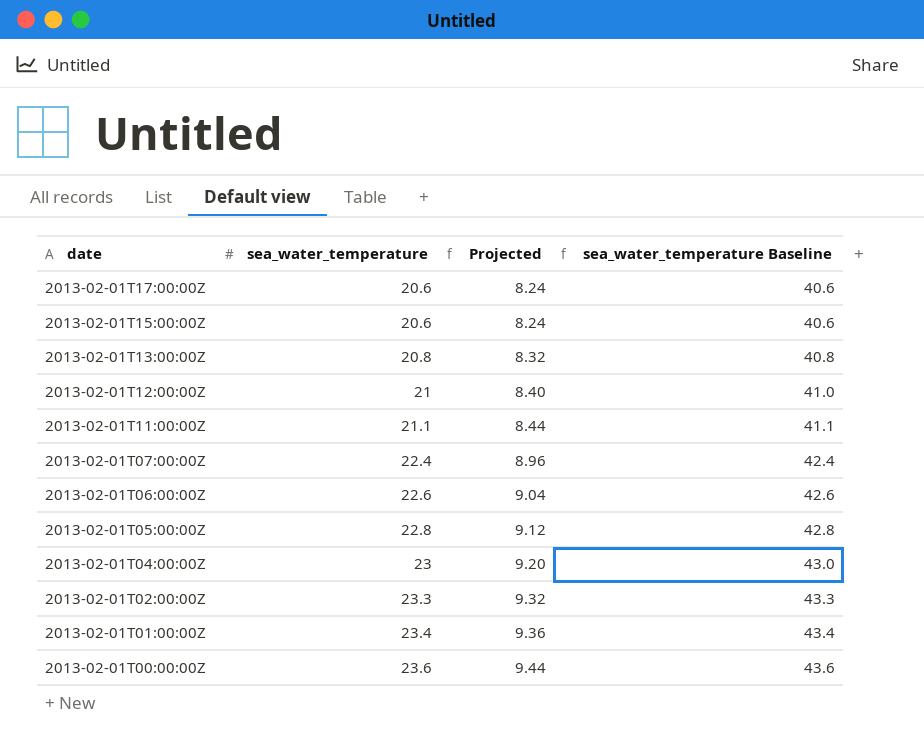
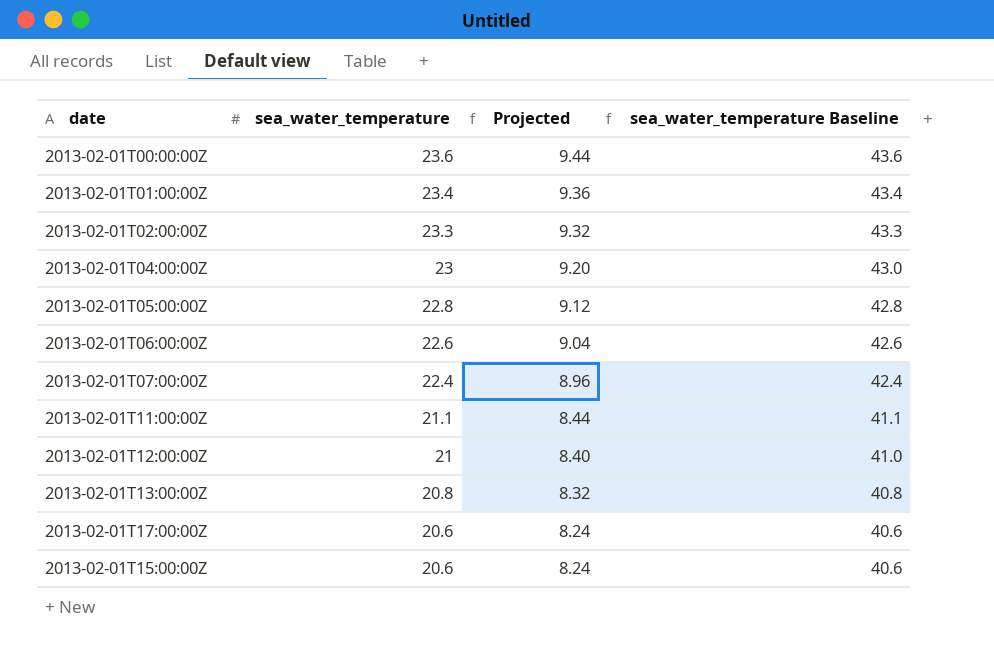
row order: date descending -> sea_water_temperature descending

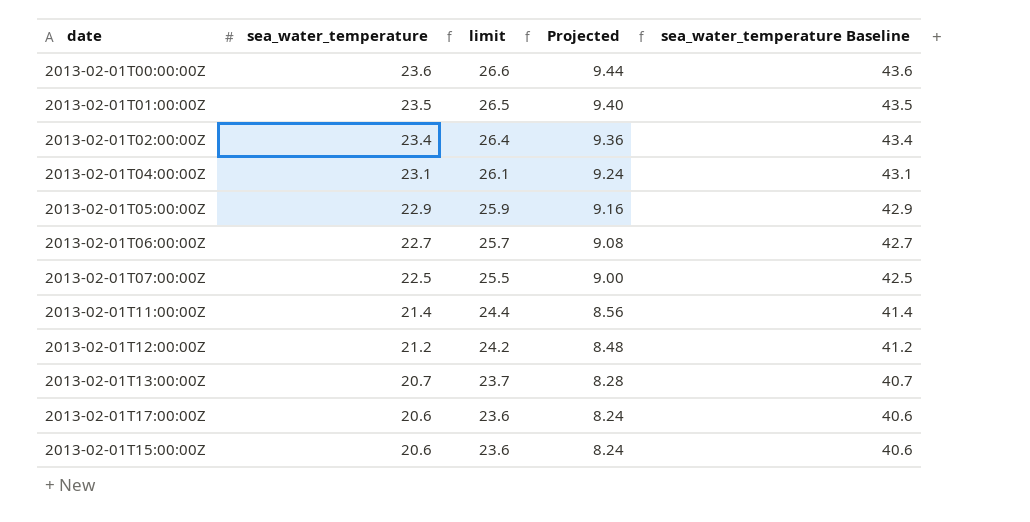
column limit | formula: none -> [sea_water_temperature] + 3
2013-02-01T01:00:00Z | sea_water_temperature: 23.4 -> 23.5
2013-02-01T01:00:00Z | Projected: 9.36 -> 9.40
2013-02-01T01:00:00Z | sea_water_temperature Baseline: 43.4 -> 43.5
2013-02-01T02:00:00Z | sea_water_temperature: 23.3 -> 23.4
2013-02-01T02:00:00Z | Projected: 9.32 -> 9.36
2013-02-01T02:00:00Z | sea_water_temperature Baseline: 43.3 -> 43.4
2013-02-01T04:00:00Z | sea_water_temperature: 23 -> 23.1
2013-02-01T04:00:00Z | Projected: 9.20 -> 9.24
2013-02-01T04:00:00Z | sea_water_temperature Baseline: 43.0 -> 43.1
2013-02-01T05:00:00Z | sea_water_temperature: 22.8 -> 22.9
2013-02-01T05:00:00Z | Projected: 9.12 -> 9.16
2013-02-01T05:00:00Z | sea_water_temperature Baseline: 42.8 -> 42.9
2013-02-01T06:00:00Z | sea_water_temperature: 22.6 -> 22.7
2013-02-01T06:00:00Z | Projected: 9.04 -> 9.08
2013-02-01T06:00:00Z | sea_water_temperature Baseline: 42.6 -> 42.7
2013-02-01T07:00:00Z | sea_water_temperature: 22.4 -> 22.5
2013-02-01T07:00:00Z | Projected: 8.96 -> 9.00
2013-02-01T07:00:00Z | sea_water_temperature Baseline: 42.4 -> 42.5
2013-02-01T11:00:00Z | sea_water_temperature: 21.1 -> 21.4
2013-02-01T11:00:00Z | Projected: 8.44 -> 8.56
2013-02-01T11:00:00Z | sea_water_temperature Baseline: 41.1 -> 41.4
2013-02-01T12:00:00Z | sea_water_temperature: 21 -> 21.2
2013-02-01T12:00:00Z | Projected: 8.40 -> 8.48
2013-02-01T12:00:00Z | sea_water_temperature Baseline: 41.0 -> 41.2
2013-02-01T13:00:00Z | sea_water_temperature: 20.8 -> 20.7
2013-02-01T13:00:00Z | Projected: 8.32 -> 8.28
2013-02-01T13:00:00Z | sea_water_temperature Baseline: 40.8 -> 40.7

